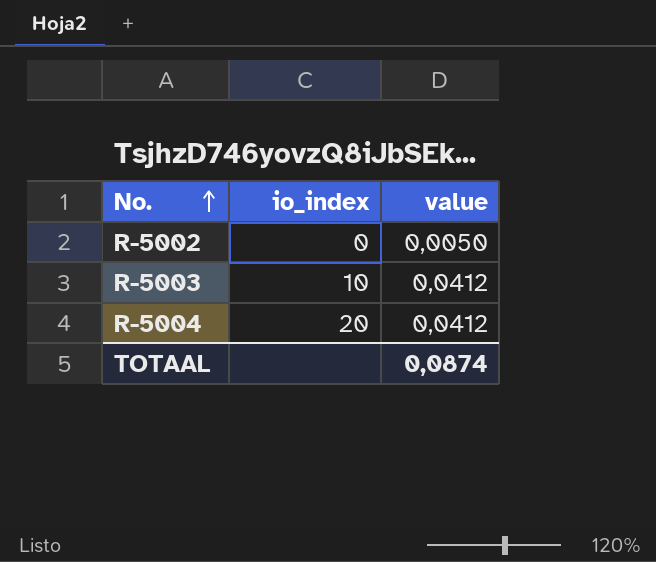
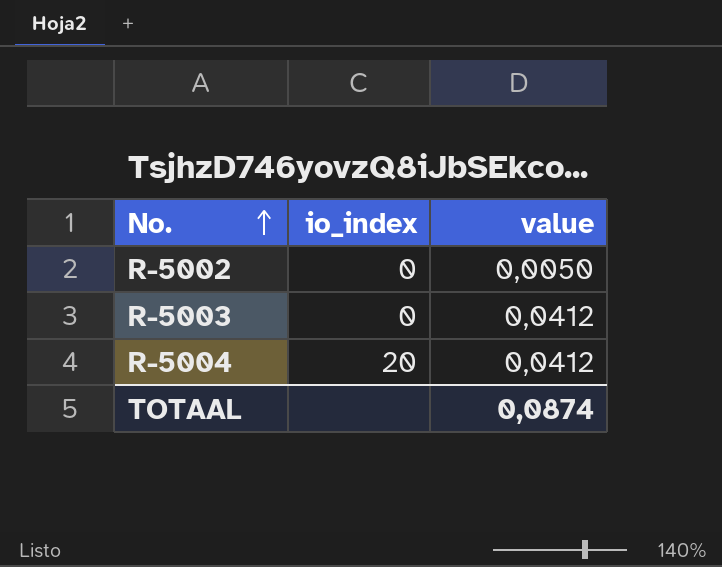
R-5003 | io_index: 10 -> 0

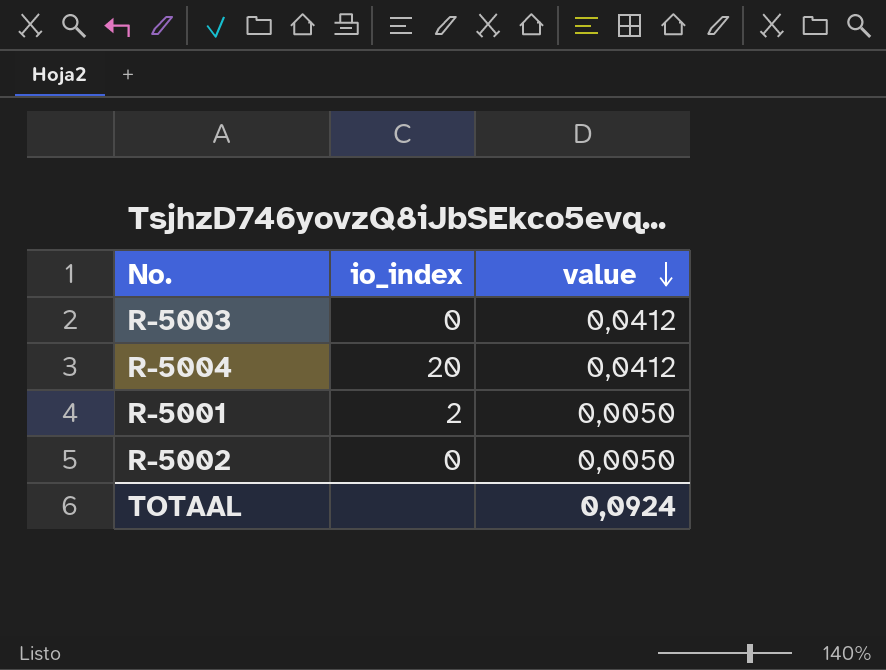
row order: No. ascending -> value descending
row R-5001: none -> 2 | 0,0050
TOTAAL | value: 0,0874 -> 0,0924

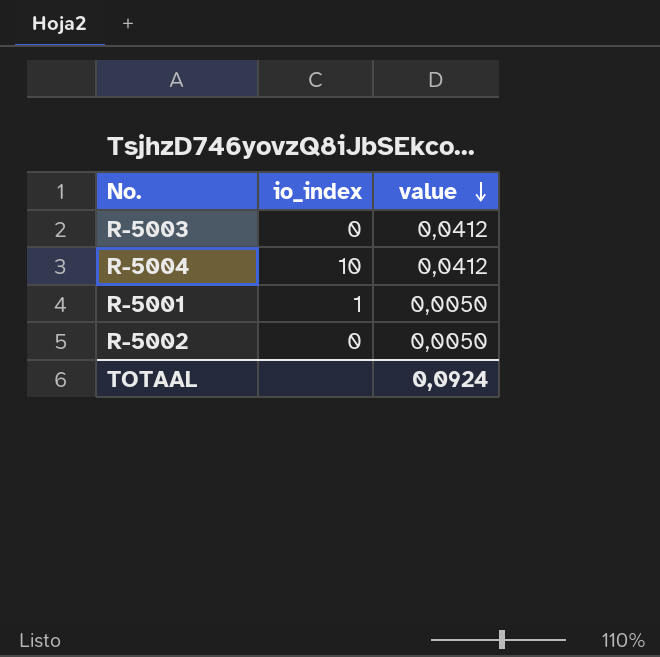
R-5004 | io_index: 20 -> 10
R-5001 | io_index: 2 -> 1

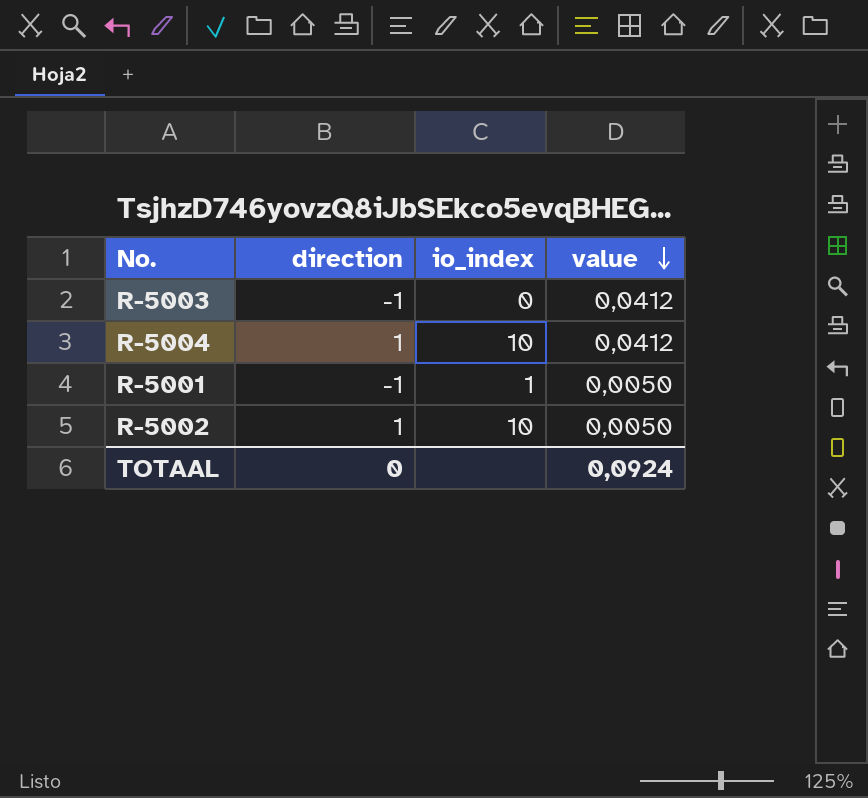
column direction | position: none -> 2
R-5002 | io_index: 0 -> 10

